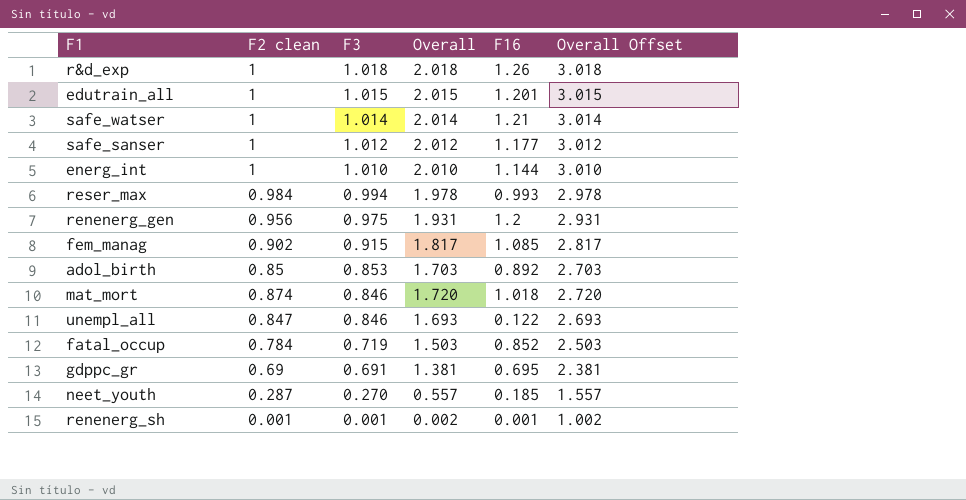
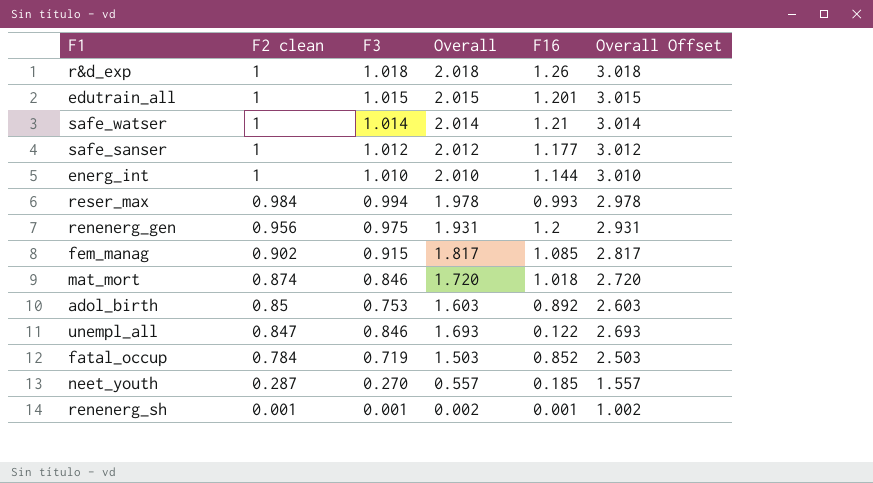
row order: F3 descending -> F2 clean descending
row gdppc_gr: 0.69 | 0.691 | 1.381 | 0.695 | 2.381 -> none
adol_birth | F3: 0.853 -> 0.753
adol_birth | Overall: 1.703 -> 1.603
adol_birth | Overall Offset: 2.703 -> 2.603

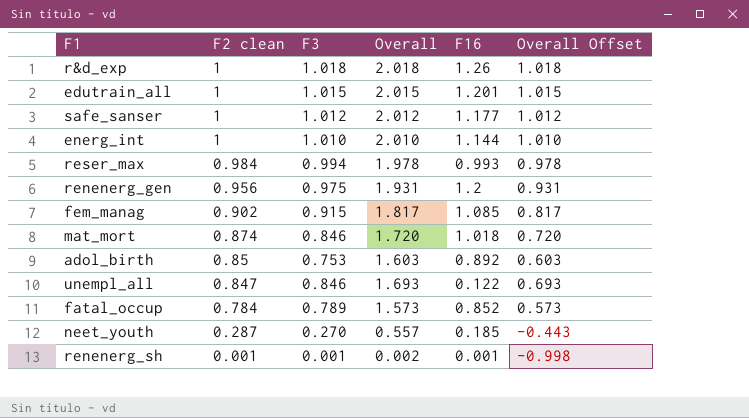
column Overall Offset | formula: [Overall] + 1 -> [Overall] - 1
row safe_watser: 1 | 1.014 | 2.014 | 1.21 | 3.014 -> none
fatal_occup | F3: 0.719 -> 0.789
fatal_occup | Overall: 1.503 -> 1.573

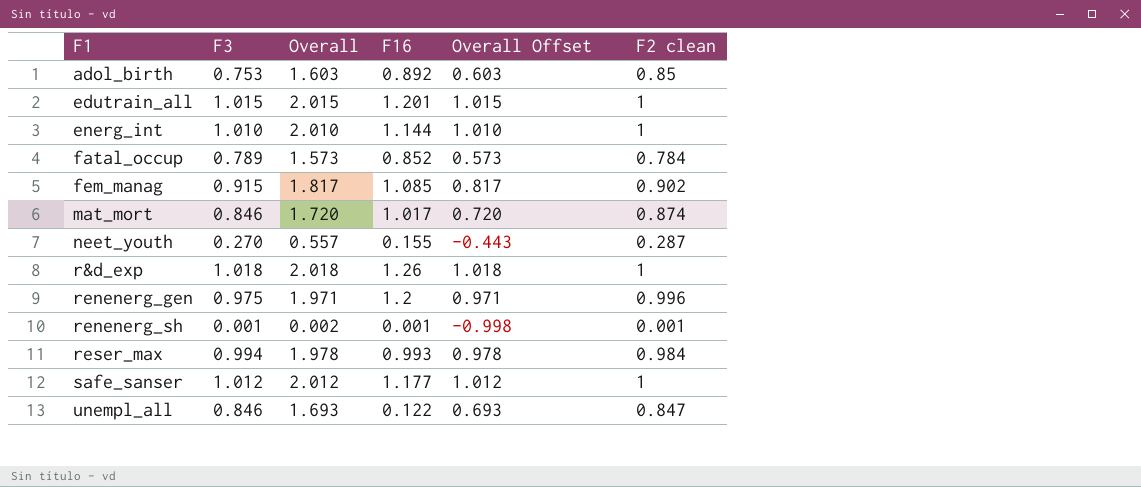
row order: F2 clean descending -> F1 ascending
column F2 clean | position: 2 -> 6
mat_mort | F16: 1.018 -> 1.017
neet_youth | F16: 0.185 -> 0.155
renenerg_gen | Overall: 1.931 -> 1.971
renenerg_gen | Overall Offset: 0.931 -> 0.971
renenerg_gen | F2 clean: 0.956 -> 0.996

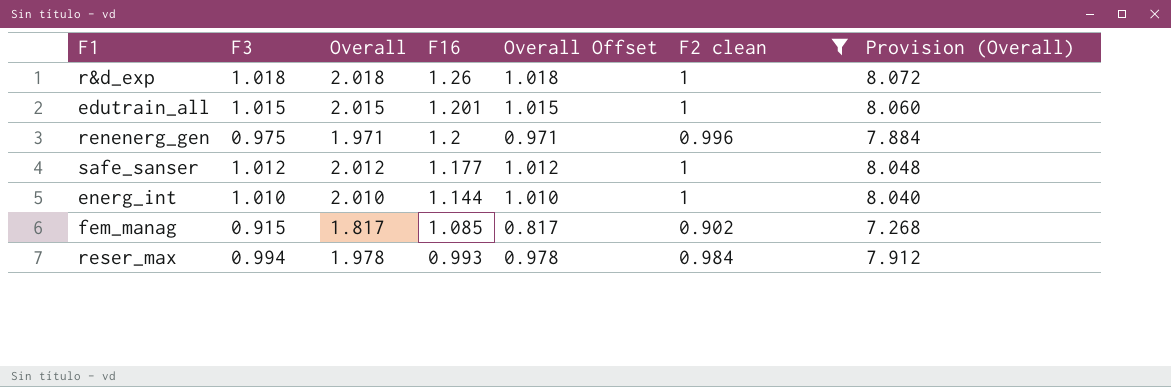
filter: none -> F2 clean >= 0.902
row order: F1 ascending -> F16 descending
column Provision (Overall) | formula: none -> [Overall] * 4

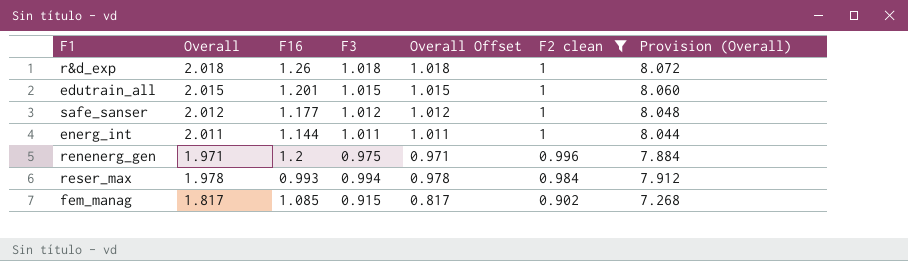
row order: F16 descending -> F2 clean descending
column F3 | position: 2 -> 4
energ_int | Overall: 2.010 -> 2.011
energ_int | F3: 1.010 -> 1.011
energ_int | Overall Offset: 1.010 -> 1.011
energ_int | Provision (Overall): 8.040 -> 8.044

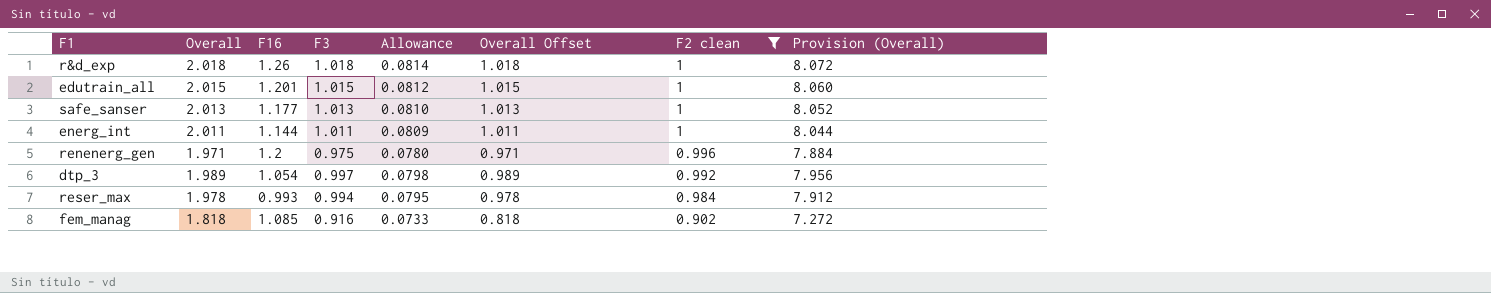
column Allowance | formula: none -> [F3] * 0.08
safe_sanser | Overall: 2.012 -> 2.013
safe_sanser | F3: 1.012 -> 1.013
safe_sanser | Overall Offset: 1.012 -> 1.013
safe_sanser | Provision (Overall): 8.048 -> 8.052
row dtp_3: none -> 1.989 | 1.054 | 0.997 | 0.0798 | 0.989 | 0.992 | 7.956
fem_manag | Overall: 1.817 -> 1.818
fem_manag | F3: 0.915 -> 0.916
fem_manag | Overall Offset: 0.817 -> 0.818
fem_manag | Provision (Overall): 7.268 -> 7.272

